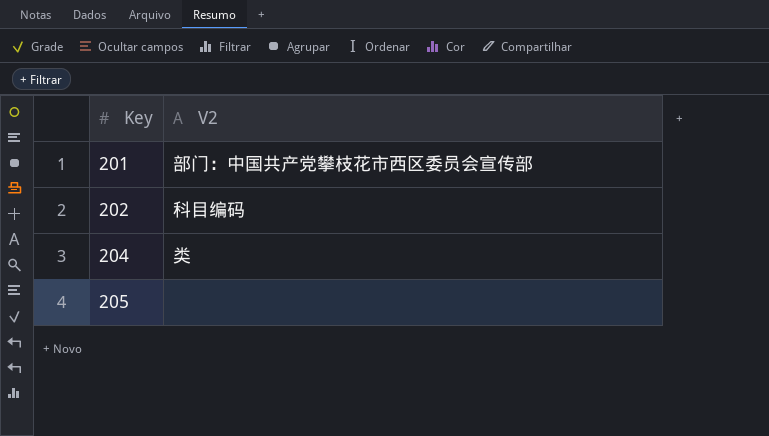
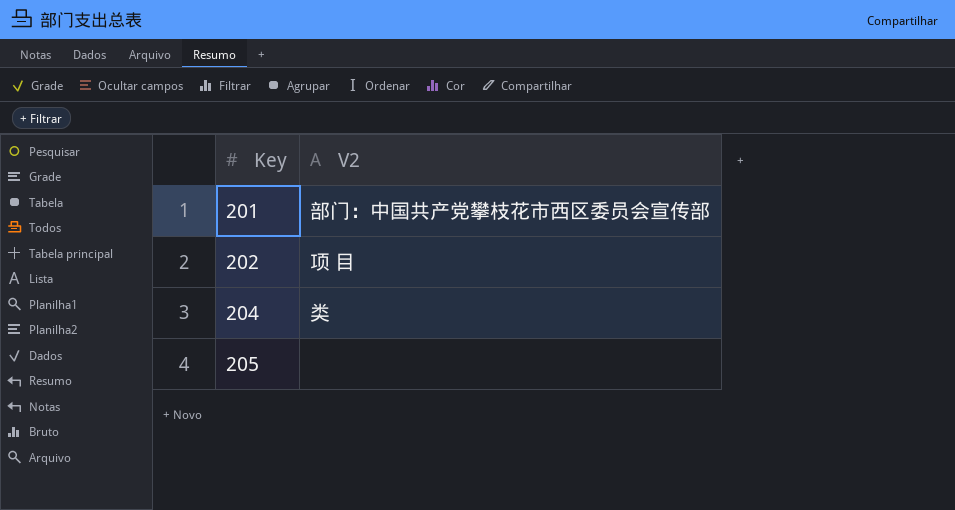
202 | V2: 科目编码 -> 项 目

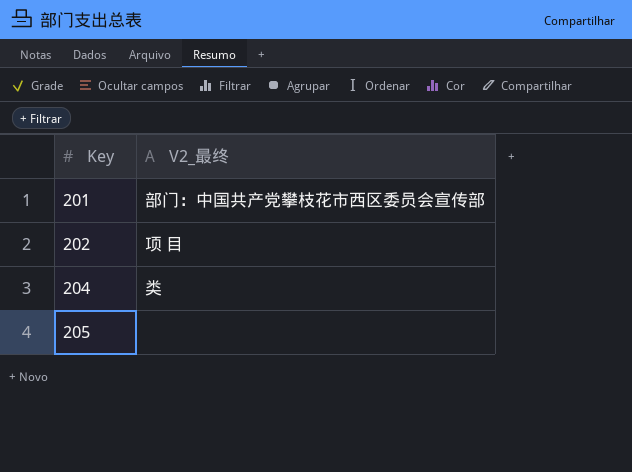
column name: V2 -> V2_最终

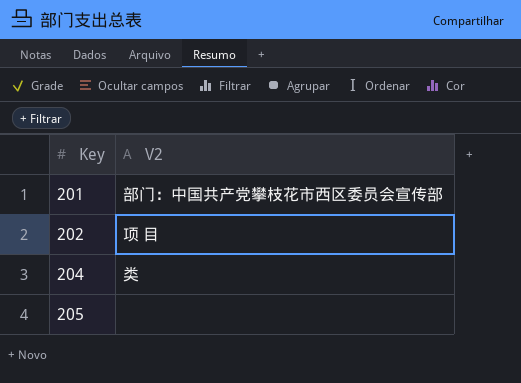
column name: V2_最终 -> V2

